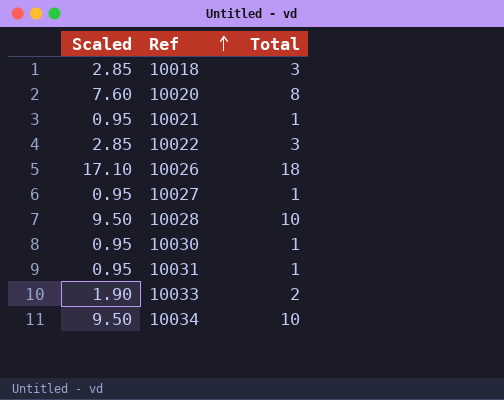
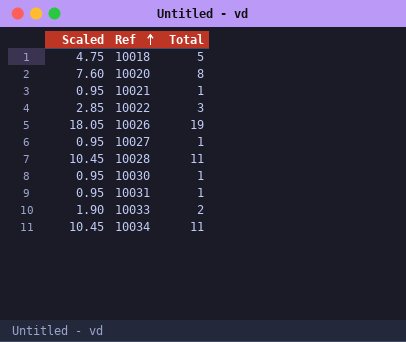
10018 | Scaled: 2.85 -> 4.75
10018 | Total: 3 -> 5
10026 | Scaled: 17.10 -> 18.05
10026 | Total: 18 -> 19
10028 | Scaled: 9.50 -> 10.45
10028 | Total: 10 -> 11
10034 | Scaled: 9.50 -> 10.45
10034 | Total: 10 -> 11

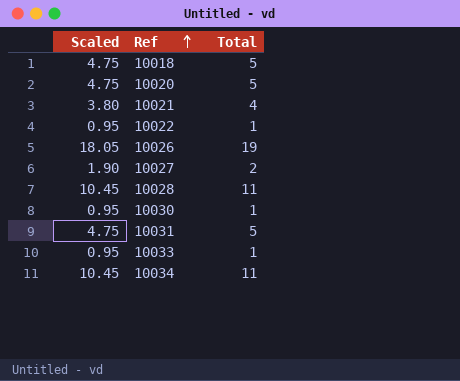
10020 | Scaled: 7.60 -> 4.75
10020 | Total: 8 -> 5
10021 | Scaled: 0.95 -> 3.80
10021 | Total: 1 -> 4
10022 | Scaled: 2.85 -> 0.95
10022 | Total: 3 -> 1
10027 | Scaled: 0.95 -> 1.90
10027 | Total: 1 -> 2
10031 | Scaled: 0.95 -> 4.75
10031 | Total: 1 -> 5
10033 | Scaled: 1.90 -> 0.95
10033 | Total: 2 -> 1

